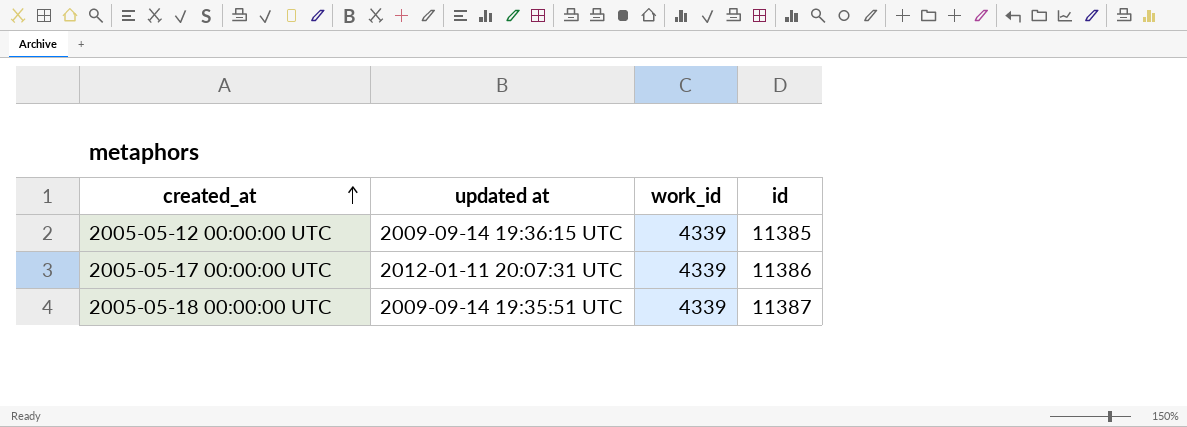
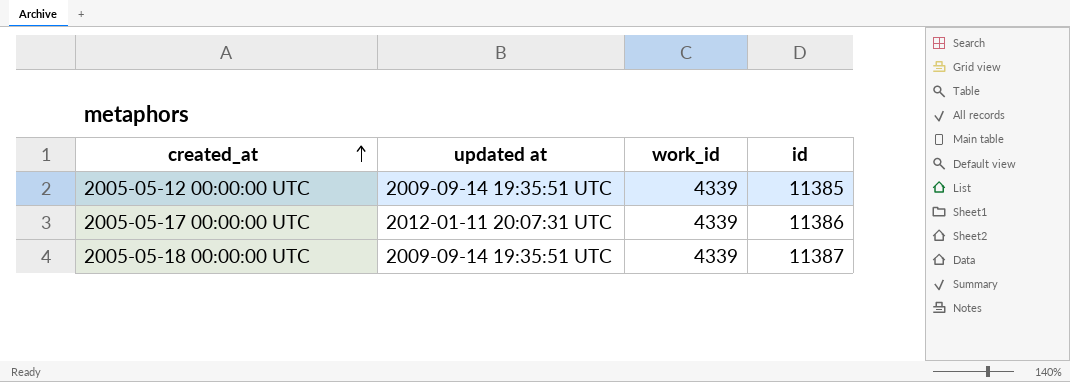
2005-05-12 00:00:00 UTC | updated at: 2009-09-14 19:36:15 UTC -> 2009-09-14 19:35:51 UTC

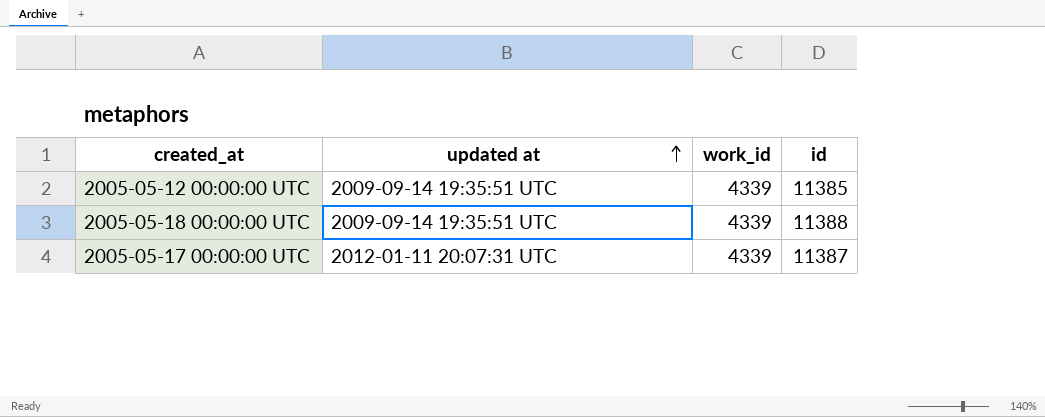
row order: created_at ascending -> updated at ascending
2005-05-18 00:00:00 UTC | id: 11387 -> 11388
2005-05-17 00:00:00 UTC | id: 11386 -> 11387

